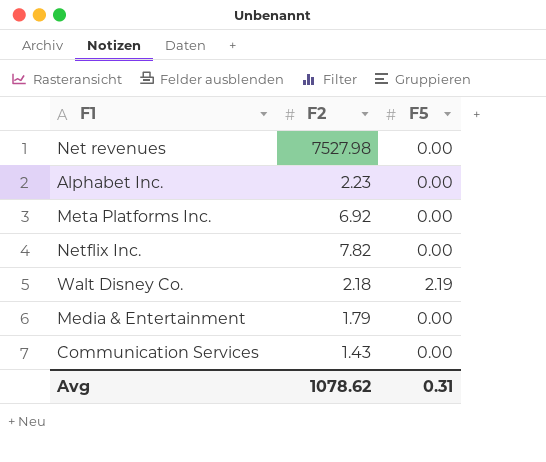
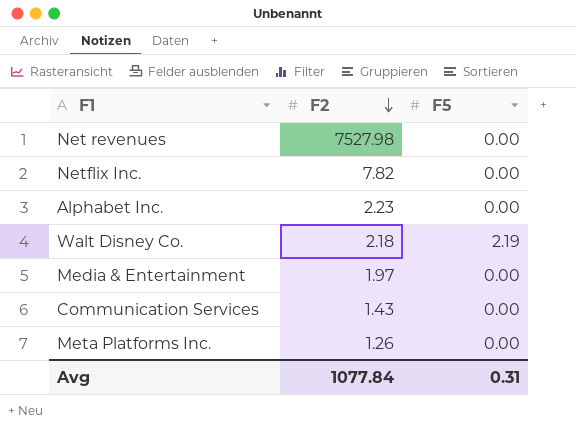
row order: none -> F2 descending
Media & Entertainment | F2: 1.79 -> 1.97
Meta Platforms Inc. | F2: 6.92 -> 1.26
Avg | F2: 1078.62 -> 1077.84

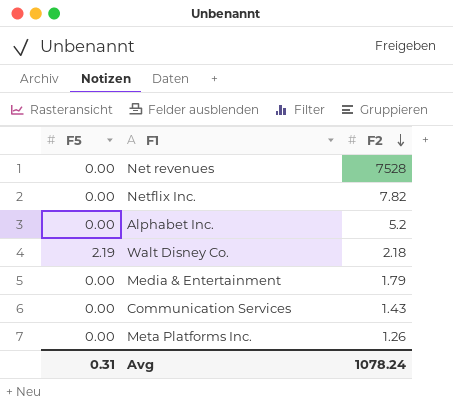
column F5 | position: 3 -> 1
Net revenues | F2: 7527.98 -> 7528
Alphabet Inc. | F2: 2.23 -> 5.2
Media & Entertainment | F2: 1.97 -> 1.79
Avg | F2: 1077.84 -> 1078.24

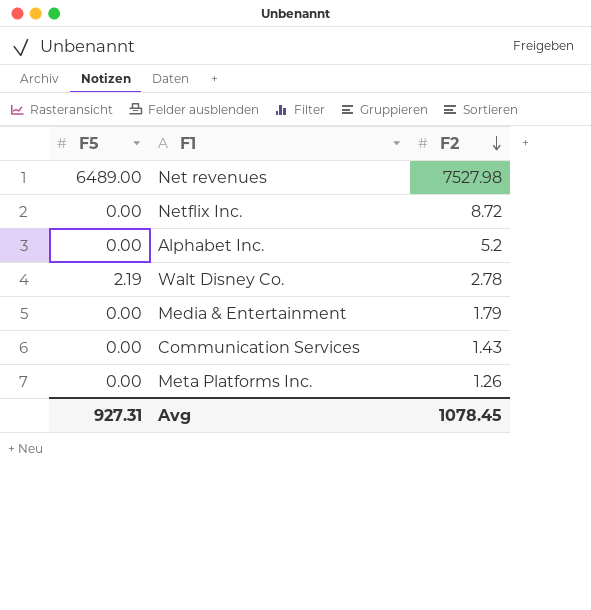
Net revenues | F5: 0.00 -> 6489.00
Net revenues | F2: 7528 -> 7527.98
Netflix Inc. | F2: 7.82 -> 8.72
Walt Disney Co. | F2: 2.18 -> 2.78
Avg | F5: 0.31 -> 927.31
Avg | F2: 1078.24 -> 1078.45

